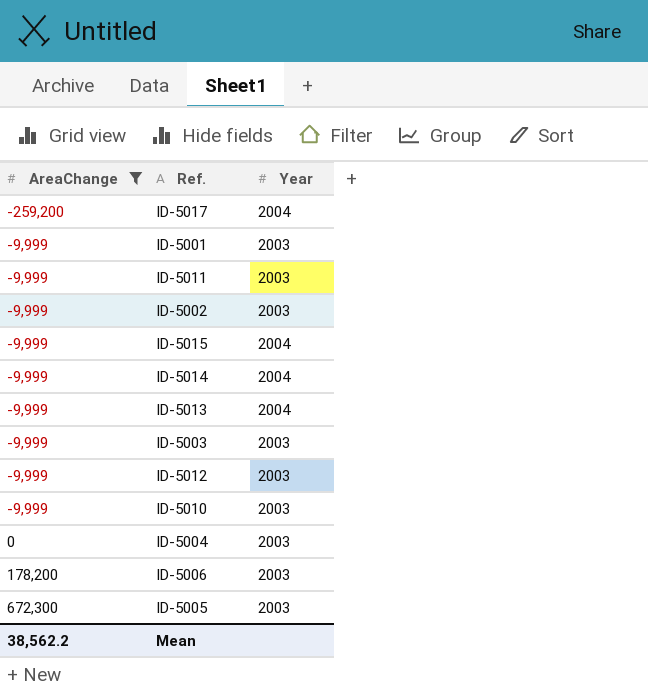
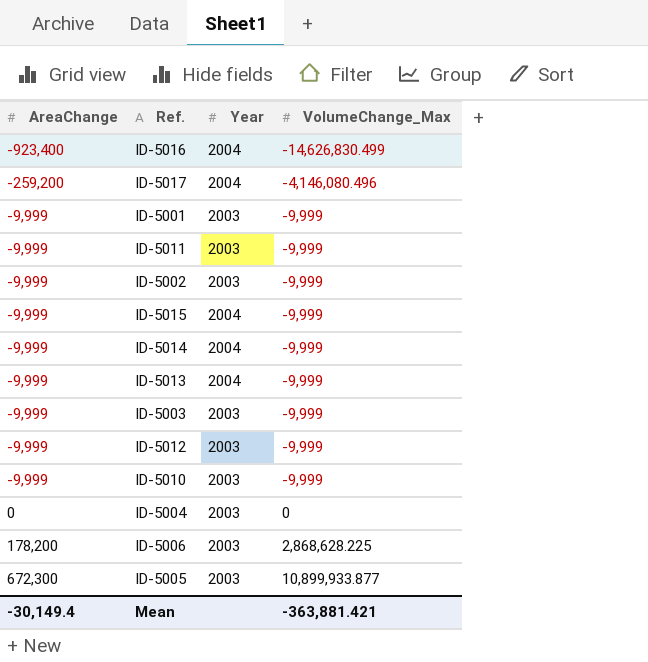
filter: AreaChange != -923,400 -> none
column VolumeChange_Max | position: none -> 4
Mean | AreaChange: 38,562.2 -> -30,149.4

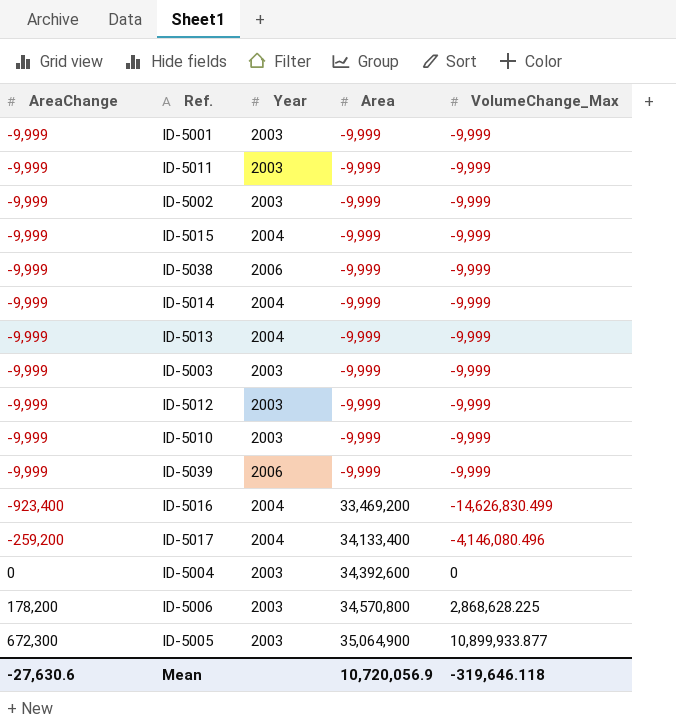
row order: AreaChange ascending -> Area ascending
column Area | position: none -> 4
row ID-5038: none -> -9,999 | 2006 | -9,999 | -9,999
row ID-5039: none -> -9,999 | 2006 | -9,999 | -9,999
Mean | AreaChange: -30,149.4 -> -27,630.6
Mean | VolumeChange_Max: -363,881.421 -> -319,646.118

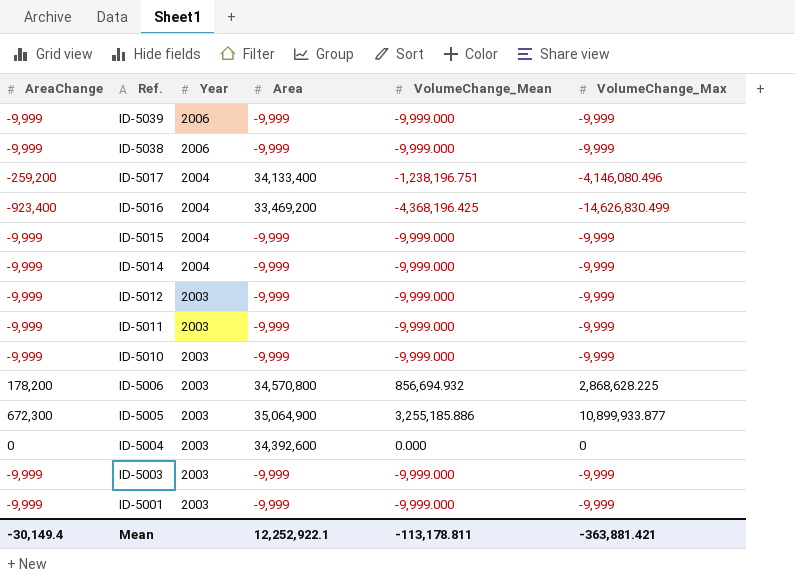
row order: Area ascending -> Ref. descending
column VolumeChange_Mean | position: none -> 5
row ID-5002: -9,999 | 2003 | -9,999 | -9,999 -> none
row ID-5013: -9,999 | 2004 | -9,999 | -9,999 -> none
Mean | AreaChange: -27,630.6 -> -30,149.4
Mean | Area: 10,720,056.9 -> 12,252,922.1
Mean | VolumeChange_Max: -319,646.118 -> -363,881.421

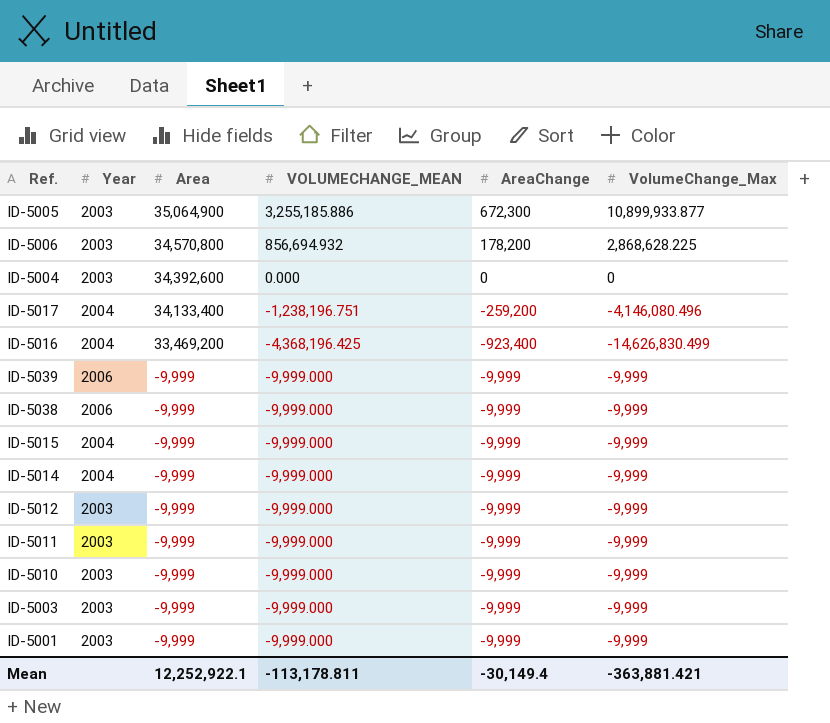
row order: Ref. descending -> Area descending
column name: VolumeChange_Mean -> VOLUMECHANGE_MEAN
column AreaChange | position: 1 -> 5

